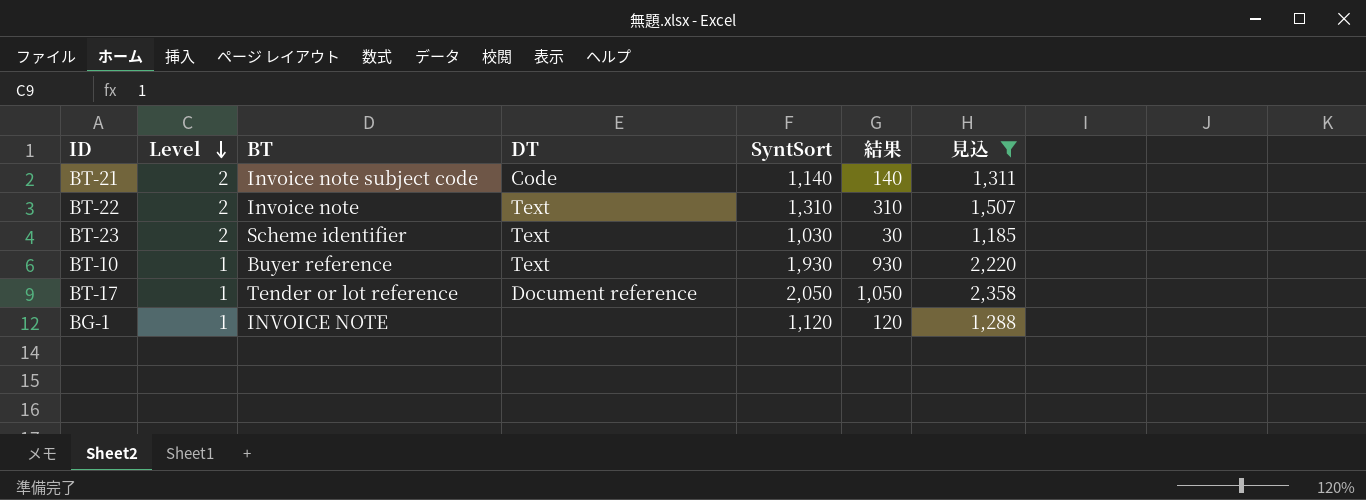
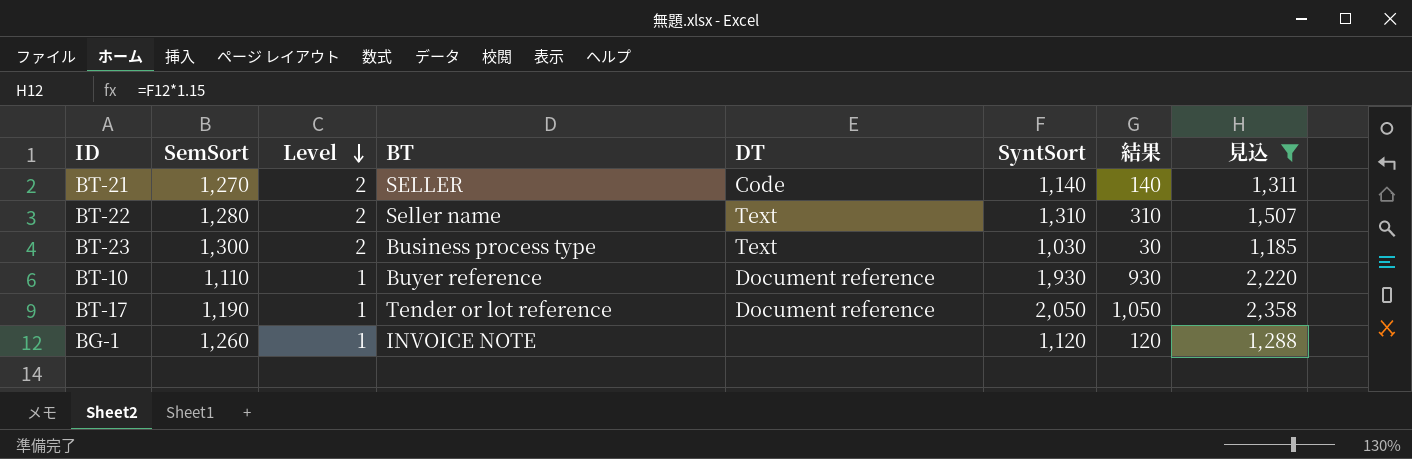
column SemSort | position: none -> 2
BT-21 | BT: Invoice note subject code -> SELLER
BT-22 | BT: Invoice note -> Seller name
BT-23 | BT: Scheme identifier -> Business process type
BT-10 | DT: Text -> Document reference

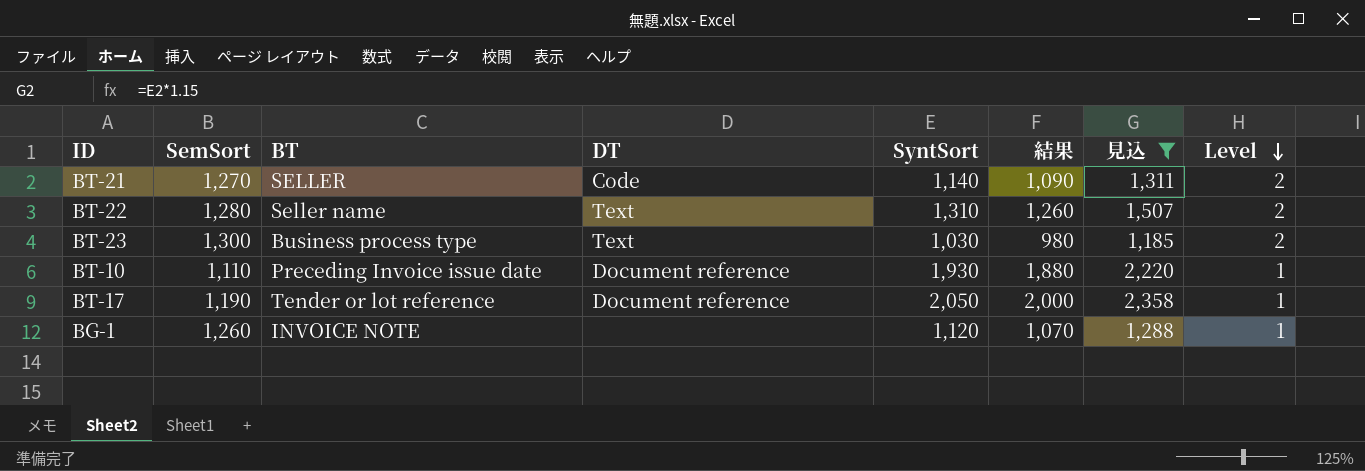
column 結果 | formula: [SyntSort] - 1000 -> [SyntSort] - 50
column Level | position: 3 -> 8
BT-10 | BT: Buyer reference -> Preceding Invoice issue date

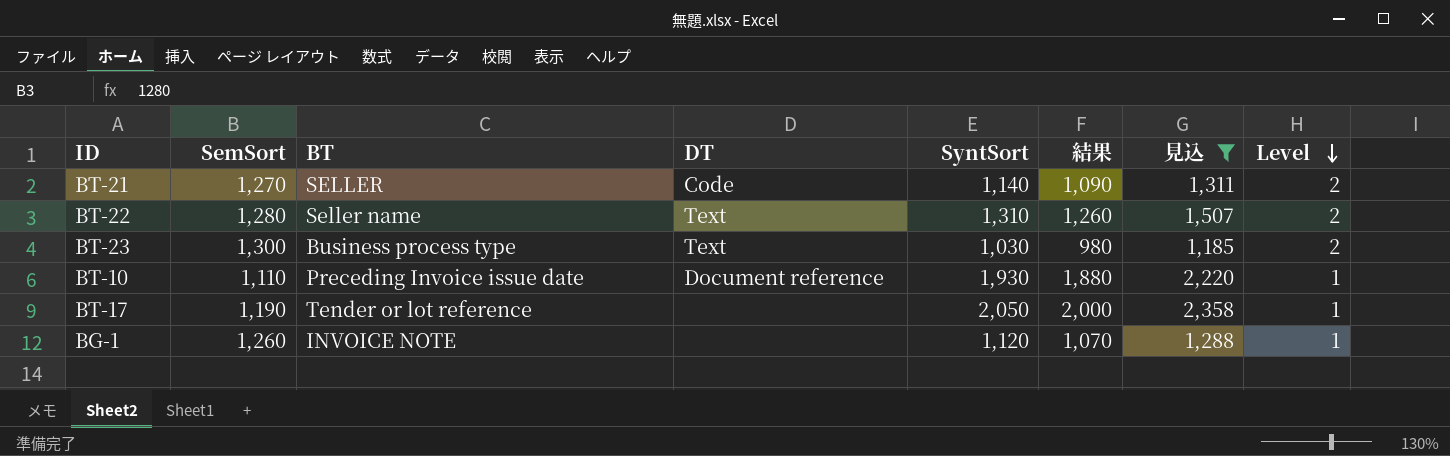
BT-17 | DT: Document reference -> none

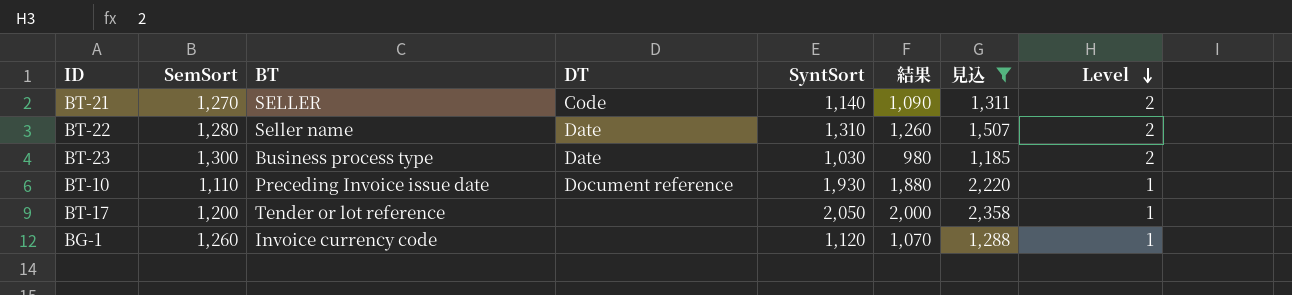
BT-22 | DT: Text -> Date
BT-23 | DT: Text -> Date
BT-17 | SemSort: 1,190 -> 1,200
BG-1 | BT: INVOICE NOTE -> Invoice currency code

